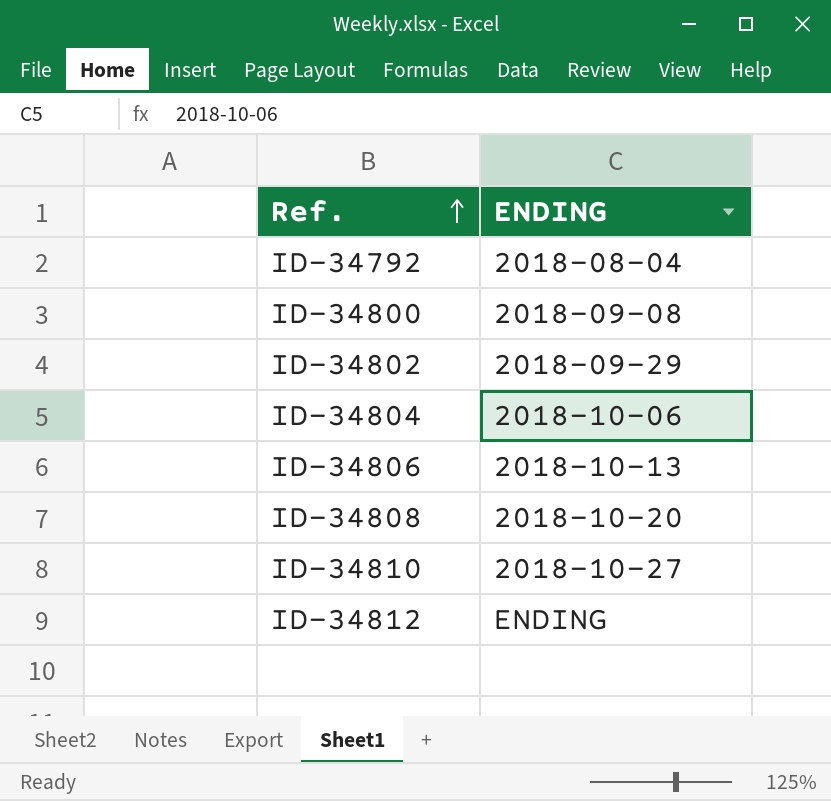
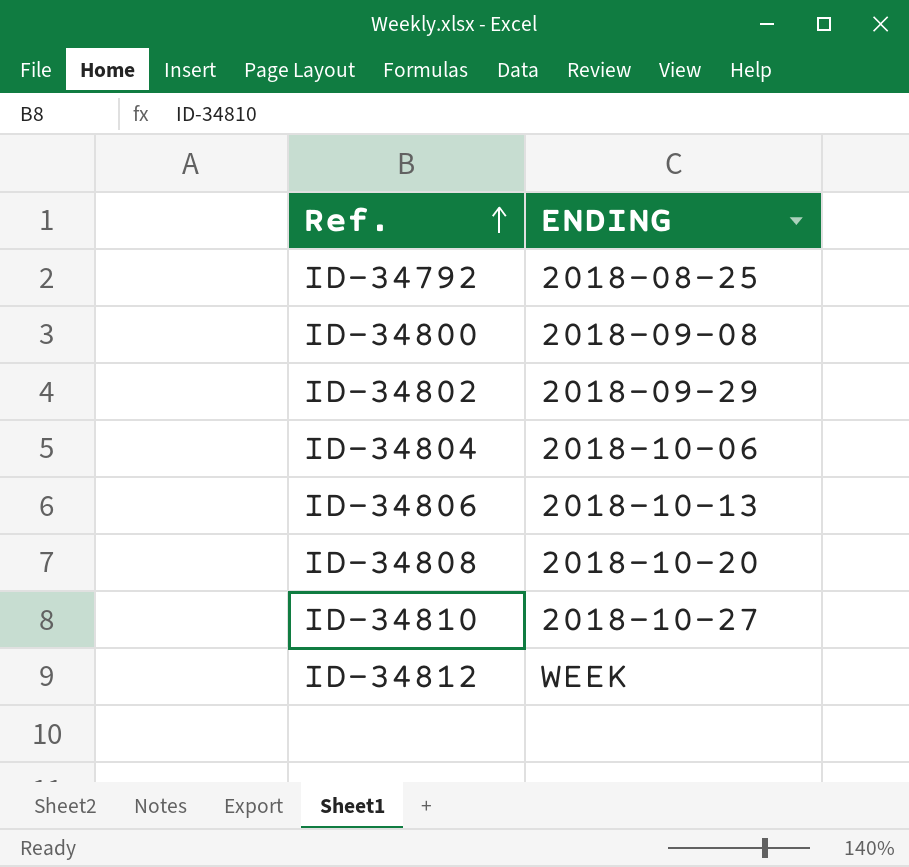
ID-34792 | ENDING: 2018-08-04 -> 2018-08-25
ID-34812 | ENDING: ENDING -> WEEK

